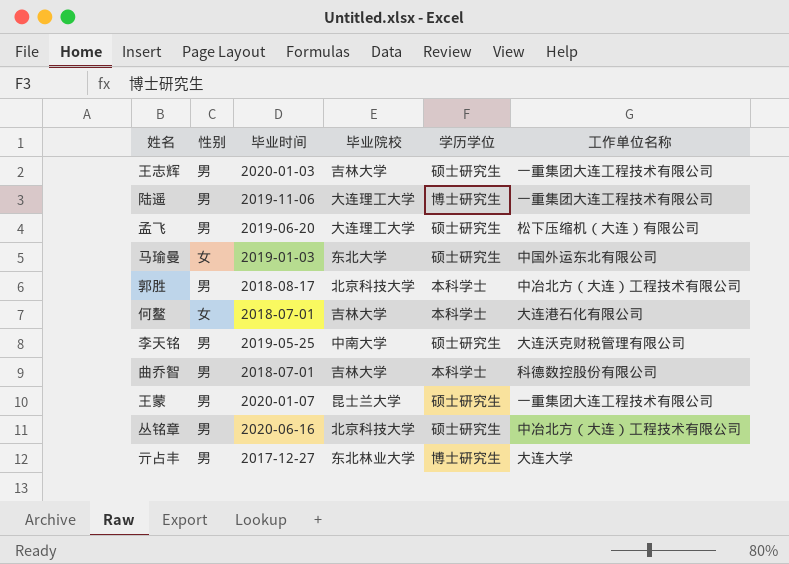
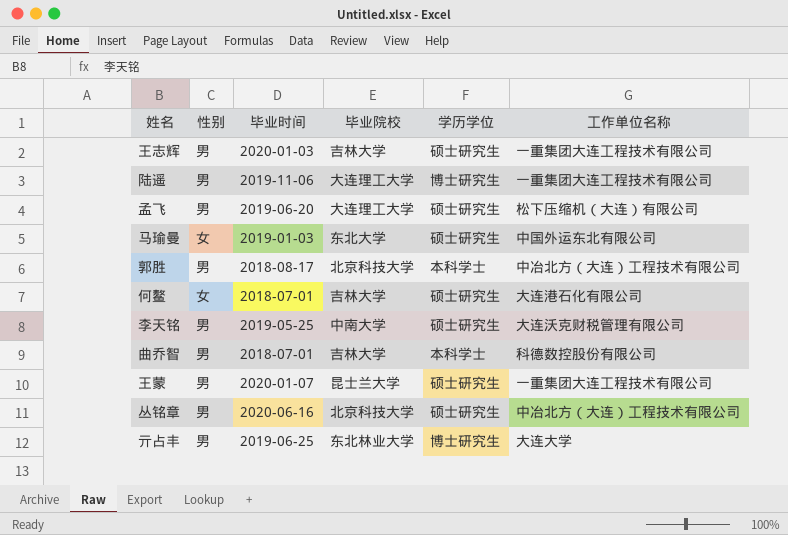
何鳌 | 学历学位: 本科学士 -> 硕士研究生
亓占丰 | 毕业时间: 2017-12-27 -> 2019-06-25

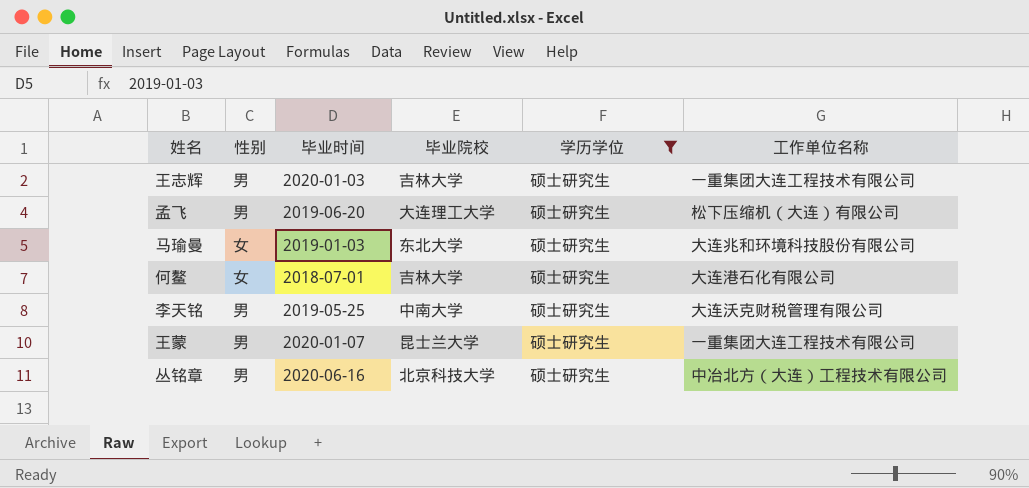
filter: none -> 学历学位 = 硕士研究生
马瑜曼 | 工作单位名称: 中国外运东北有限公司 -> 大连兆和环境科技股份有限公司

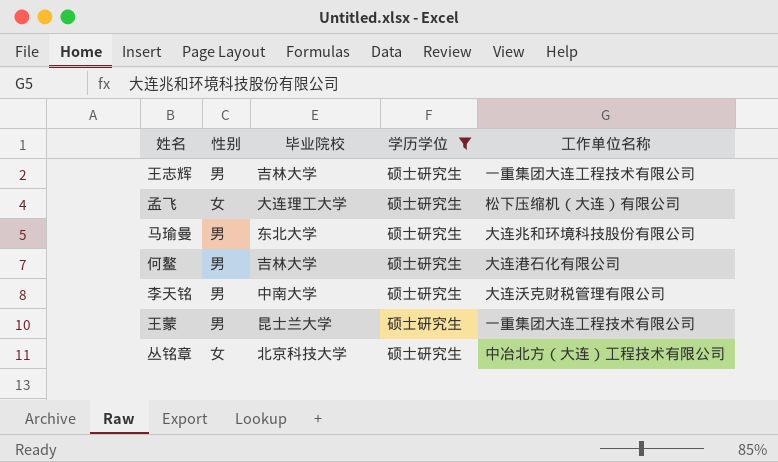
column 毕业时间 | position: 3 -> none
孟飞 | 性别: 男 -> 女
马瑜曼 | 性别: 女 -> 男
何鳌 | 性别: 女 -> 男
丛铭章 | 性别: 男 -> 女

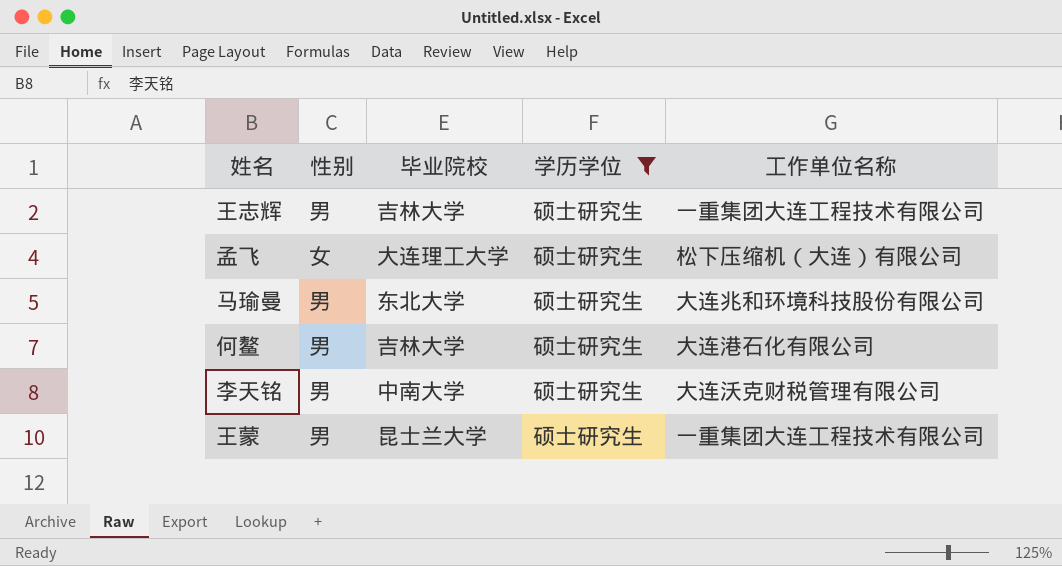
row 丛铭章: 女 | 北京科技大学 | 硕士研究生 | 中冶北方（大连）工程技术有限公司 -> none

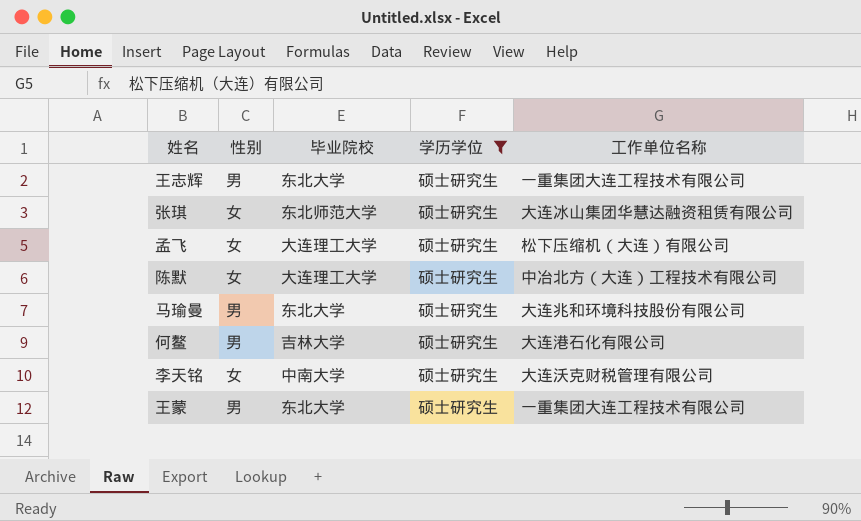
王志辉 | 毕业院校: 吉林大学 -> 东北大学
row 张琪: none -> 女 | 东北师范大学 | 硕士研究生 | 大连冰山集团华慧达融资租赁有限公司
row 陈默: none -> 女 | 大连理工大学 | 硕士研究生 | 中冶北方（大连）工程技术有限公司
李天铭 | 性别: 男 -> 女
王蒙 | 毕业院校: 昆士兰大学 -> 东北大学

